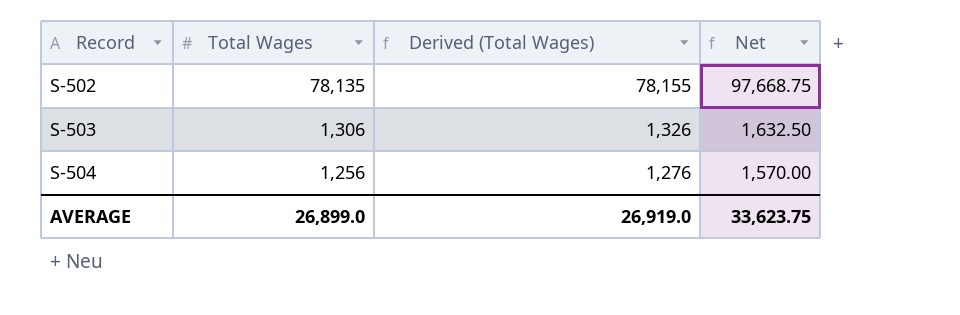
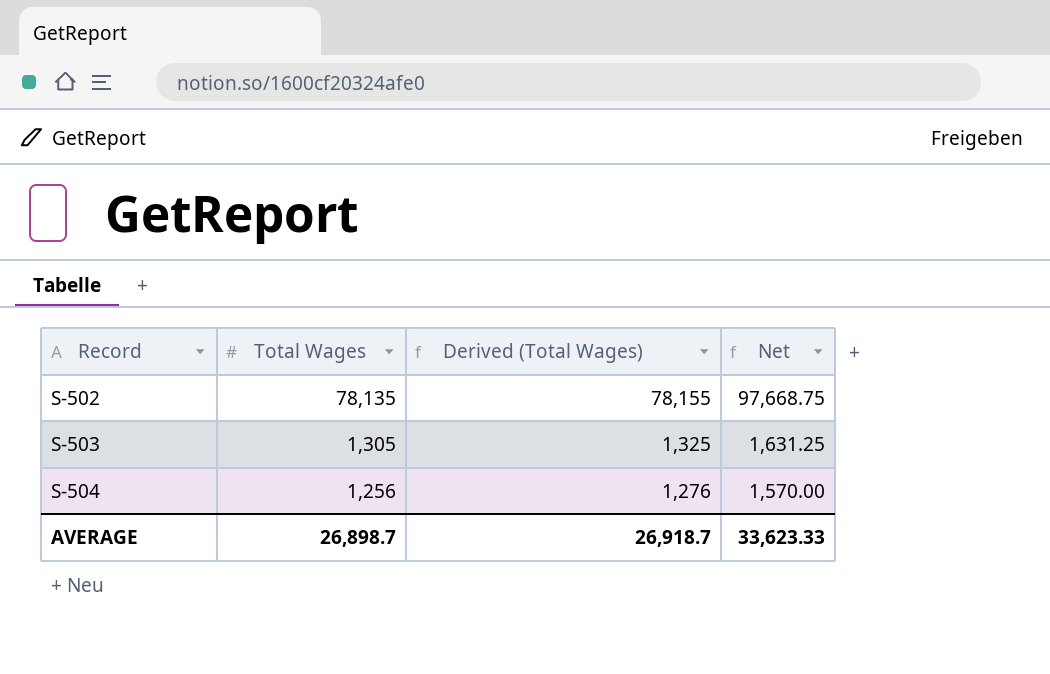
S-503 | Total Wages: 1,306 -> 1,305
S-503 | Derived (Total Wages): 1,326 -> 1,325
S-503 | Net: 1,632.50 -> 1,631.25
AVERAGE | Total Wages: 26,899.0 -> 26,898.7
AVERAGE | Derived (Total Wages): 26,919.0 -> 26,918.7
AVERAGE | Net: 33,623.75 -> 33,623.33

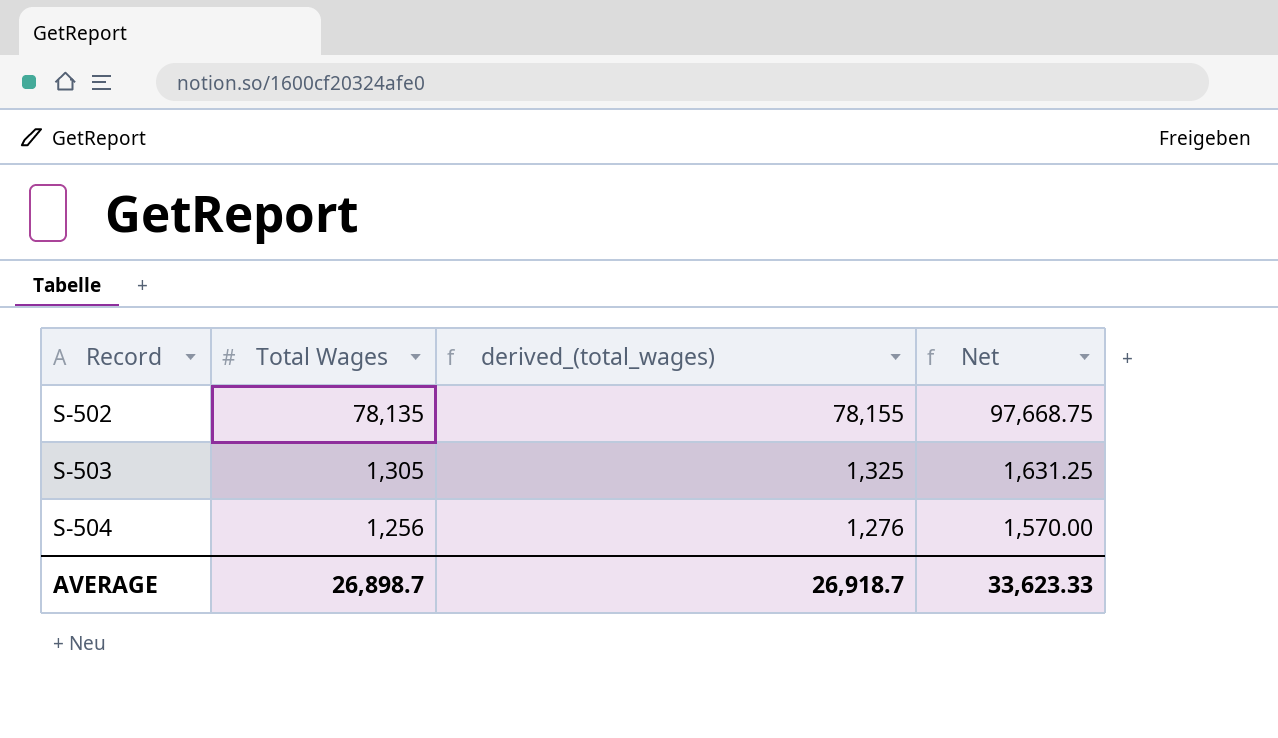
column name: Derived (Total Wages) -> derived_(total_wages)

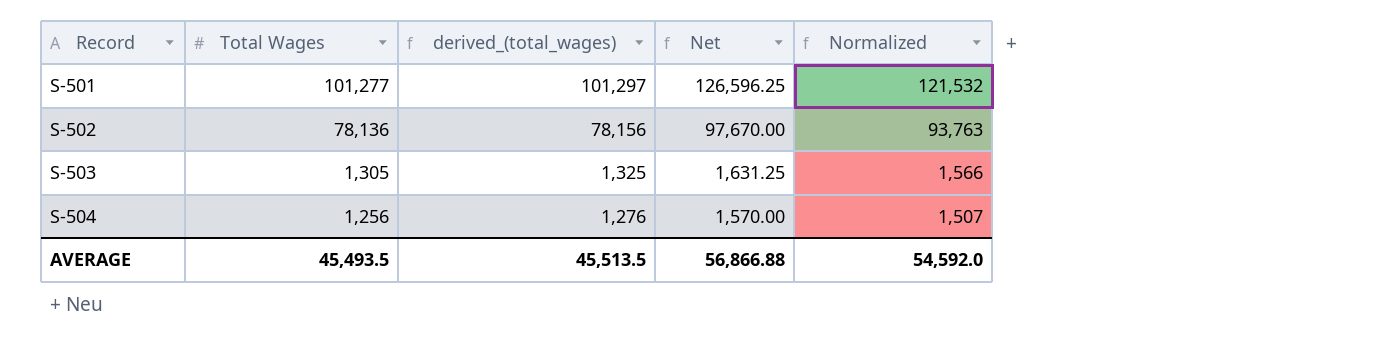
column Normalized | formula: none -> [Total Wages] * 1.2
row S-501: none -> 101,277 | 101,297 | 126,596.25 | 121,532
S-502 | Total Wages: 78,135 -> 78,136
S-502 | derived_(total_wages): 78,155 -> 78,156
S-502 | Net: 97,668.75 -> 97,670.00
AVERAGE | Total Wages: 26,898.7 -> 45,493.5
AVERAGE | derived_(total_wages): 26,918.7 -> 45,513.5
AVERAGE | Net: 33,623.33 -> 56,866.88

